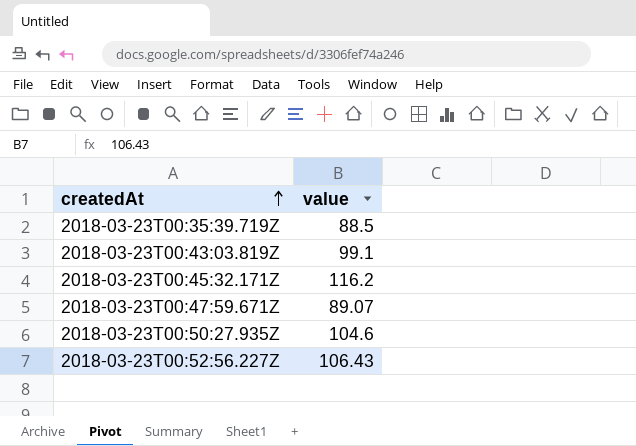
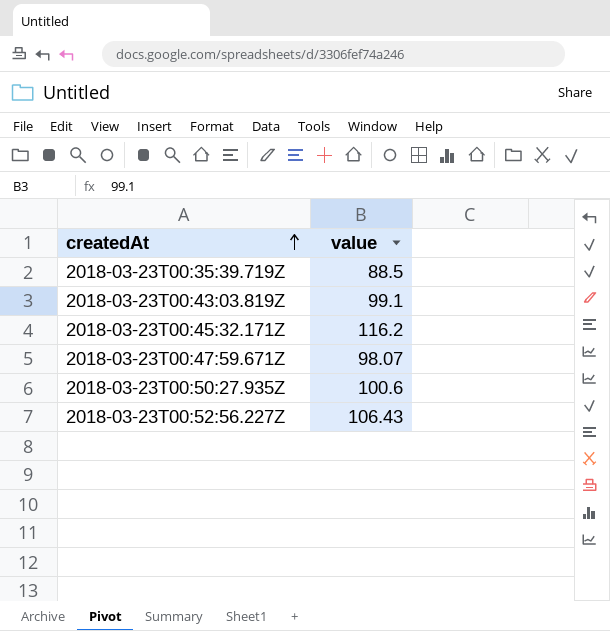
2018-03-23T00:47:59.671Z | value: 89.07 -> 98.07
2018-03-23T00:50:27.935Z | value: 104.6 -> 100.6

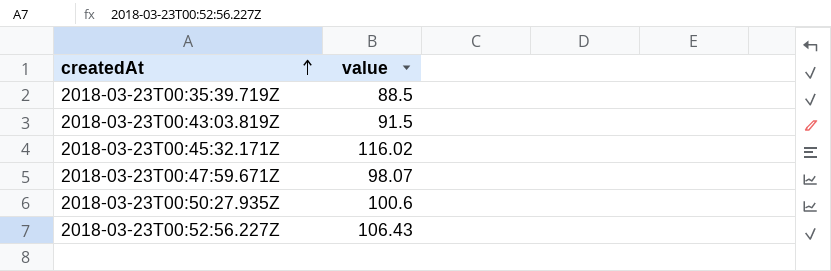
2018-03-23T00:43:03.819Z | value: 99.1 -> 91.5
2018-03-23T00:45:32.171Z | value: 116.2 -> 116.02

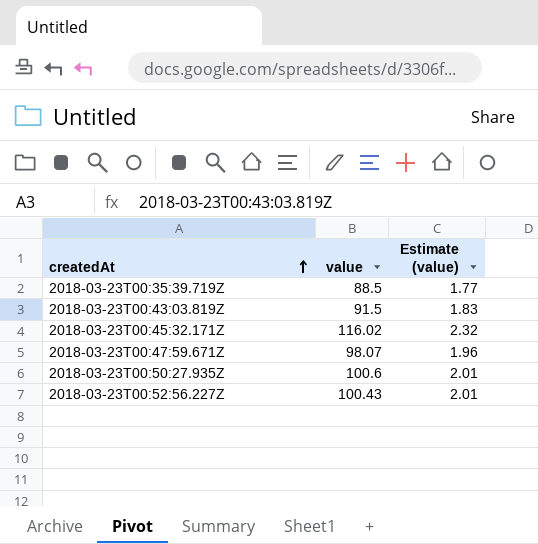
column Estimate (value) | formula: none -> [value] * 0.02
2018-03-23T00:52:56.227Z | value: 106.43 -> 100.43

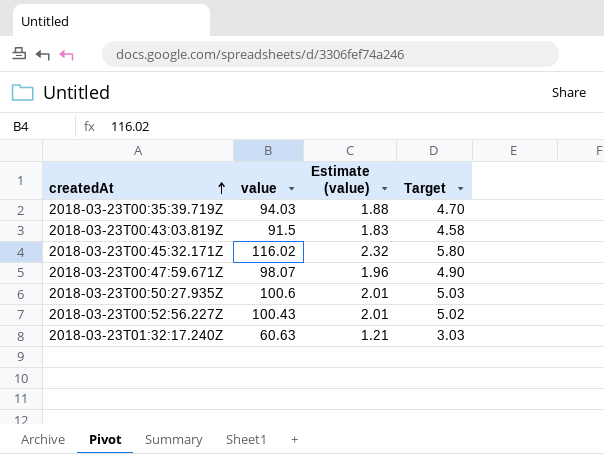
column Target | formula: none -> [value] * 0.05
2018-03-23T00:35:39.719Z | value: 88.5 -> 94.03
2018-03-23T00:35:39.719Z | Estimate (value): 1.77 -> 1.88
row 2018-03-23T01:32:17.240Z: none -> 60.63 | 1.21 | 3.03

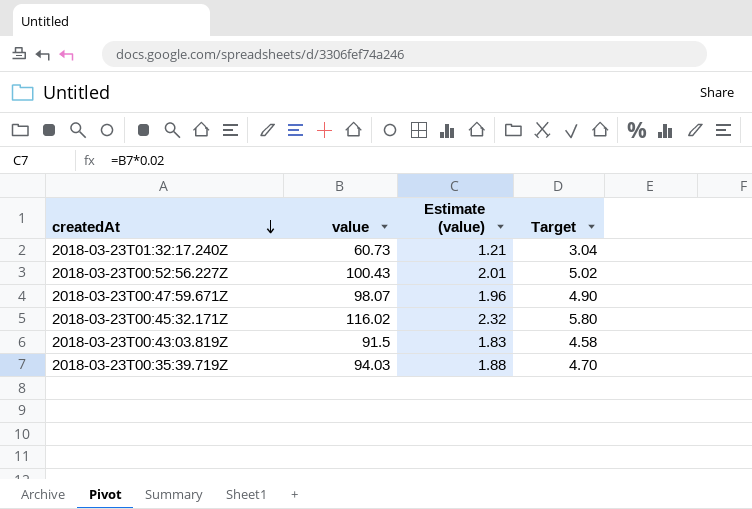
row order: createdAt ascending -> createdAt descending
row 2018-03-23T00:50:27.935Z: 100.6 | 2.01 | 5.03 -> none
2018-03-23T01:32:17.240Z | value: 60.63 -> 60.73
2018-03-23T01:32:17.240Z | Target: 3.03 -> 3.04

